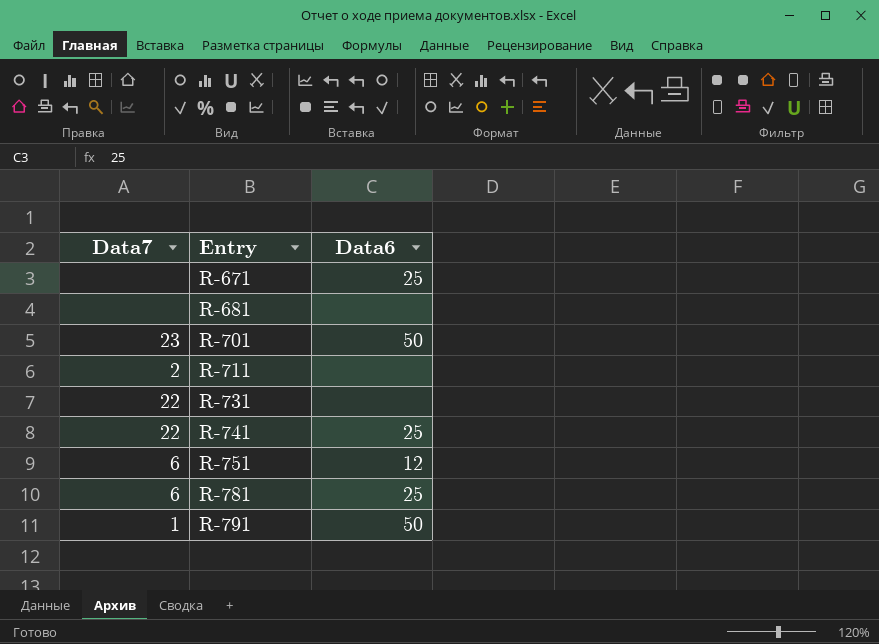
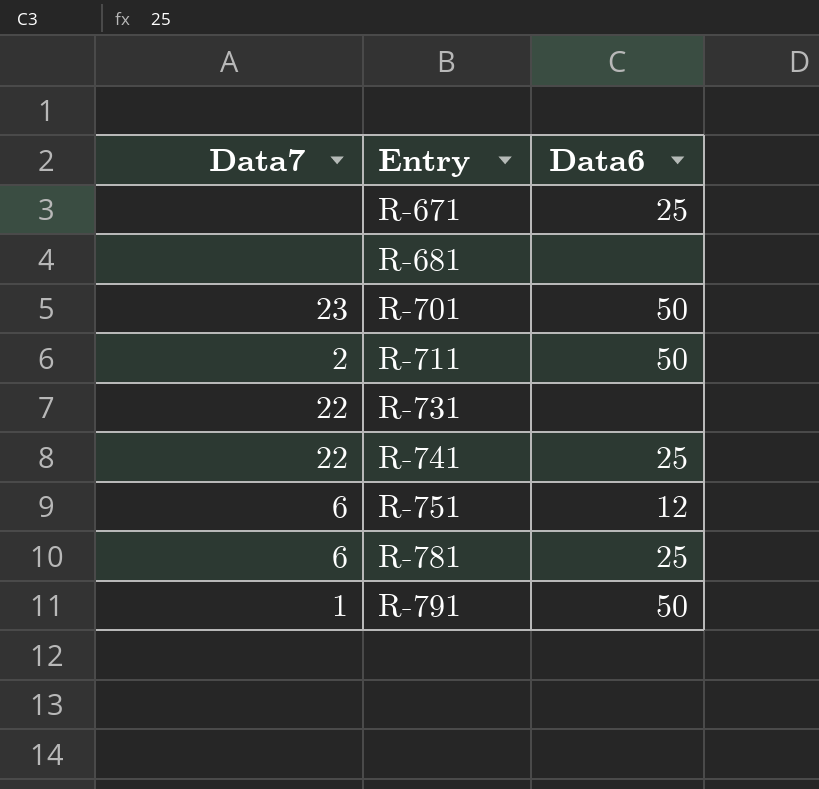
R-711 | Data6: none -> 50

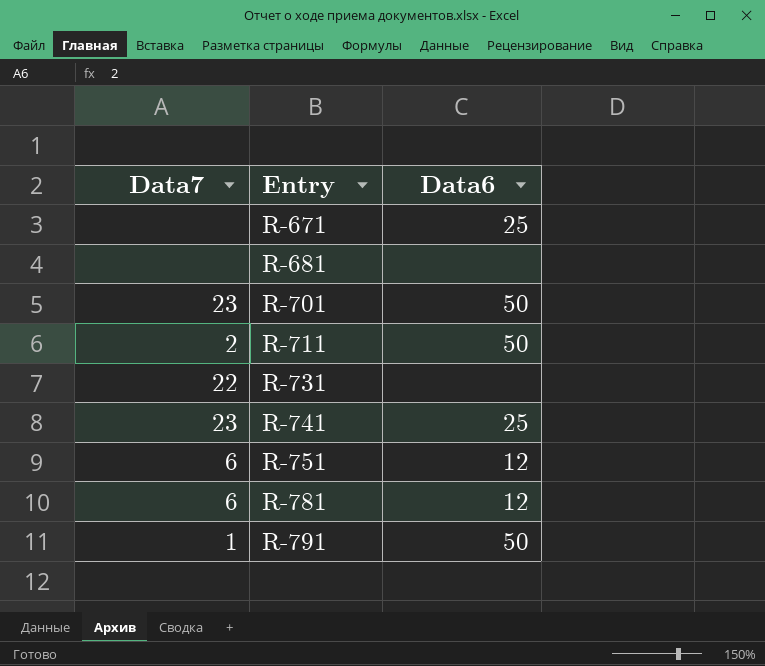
R-741 | Data7: 22 -> 23
R-781 | Data6: 25 -> 12

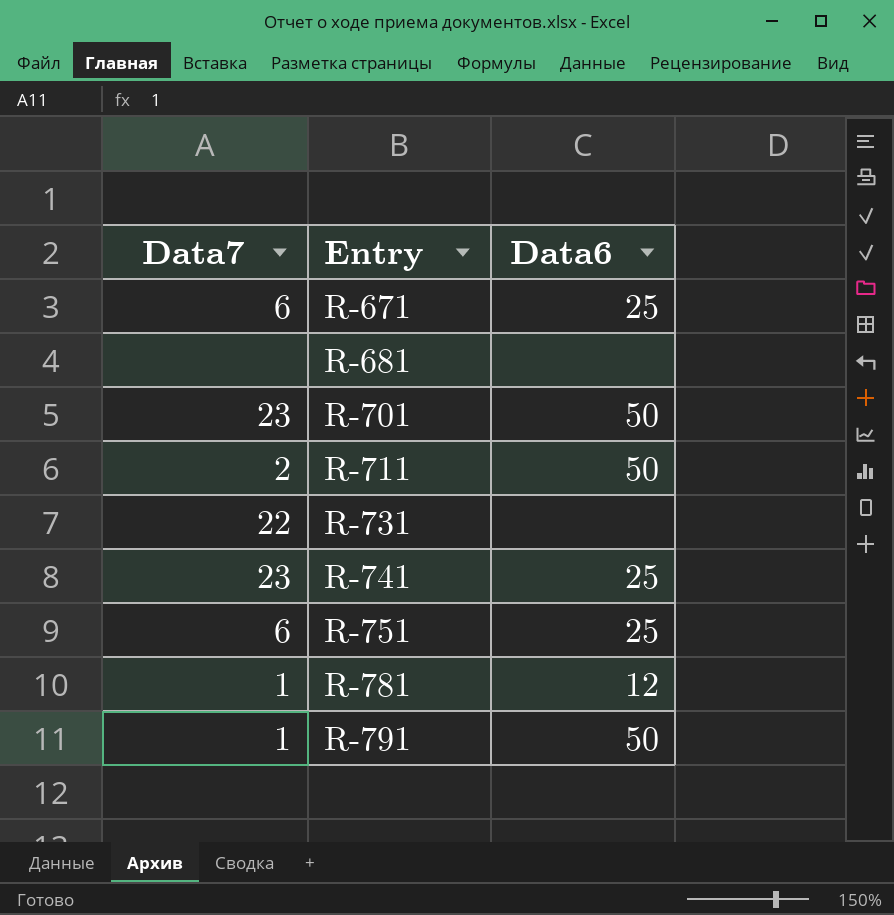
R-671 | Data7: none -> 6
R-751 | Data6: 12 -> 25
R-781 | Data7: 6 -> 1

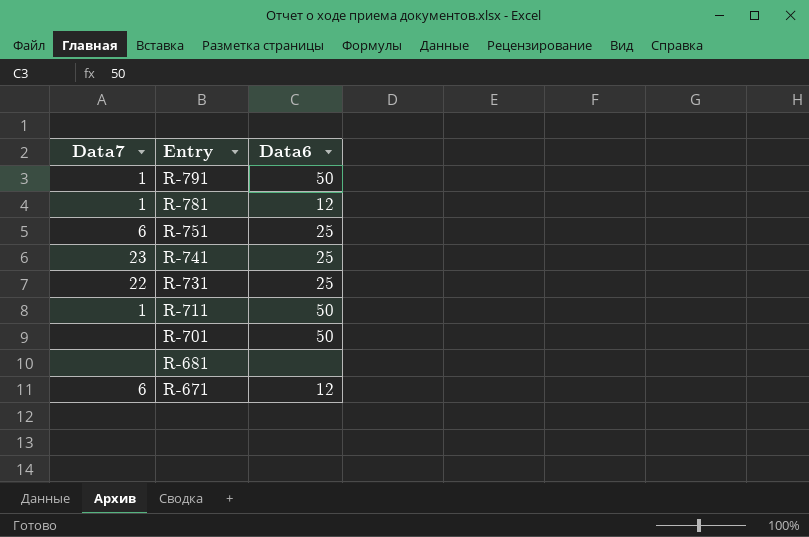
row order: Entry ascending -> Entry descending
R-731 | Data6: none -> 25
R-711 | Data7: 2 -> 1
R-701 | Data7: 23 -> none
R-671 | Data6: 25 -> 12

